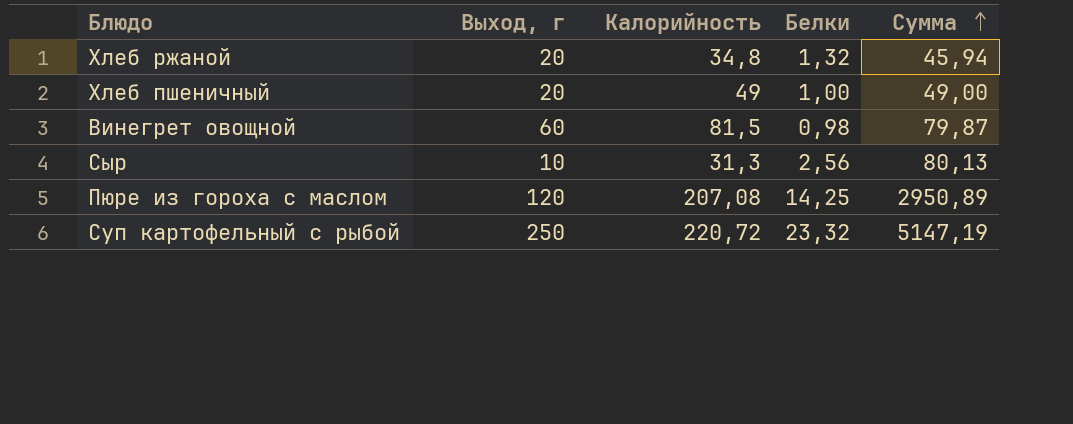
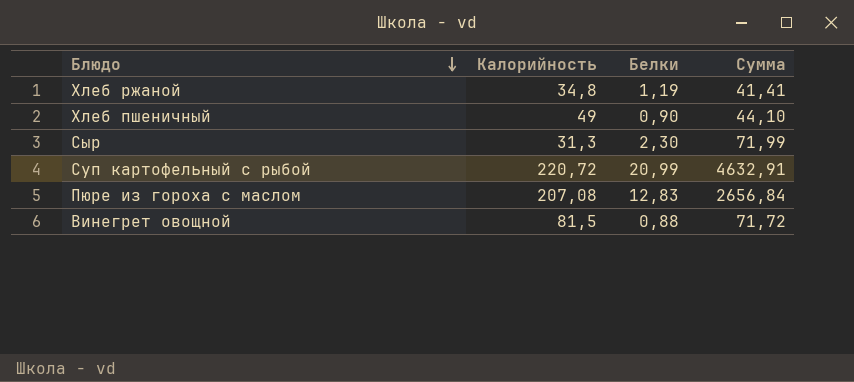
row order: Сумма ascending -> Блюдо descending
column Выход, г | position: 2 -> none
Хлеб ржаной | Белки: 1,32 -> 1,19
Хлеб ржаной | Сумма: 45,94 -> 41,41
Хлеб пшеничный | Белки: 1,00 -> 0,90
Хлеб пшеничный | Сумма: 49,00 -> 44,10
Сыр | Белки: 2,56 -> 2,30
Сыр | Сумма: 80,13 -> 71,99
Суп картофельный с рыбой | Белки: 23,32 -> 20,99
Суп картофельный с рыбой | Сумма: 5147,19 -> 4632,91
Пюре из гороха с маслом | Белки: 14,25 -> 12,83
Пюре из гороха с маслом | Сумма: 2950,89 -> 2656,84
Винегрет овощной | Белки: 0,98 -> 0,88
Винегрет овощной | Сумма: 79,87 -> 71,72

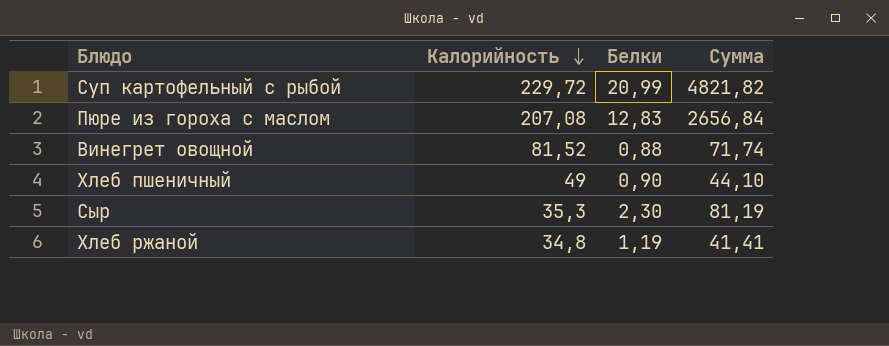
row order: Блюдо descending -> Калорийность descending
Суп картофельный с рыбой | Калорийность: 220,72 -> 229,72
Суп картофельный с рыбой | Сумма: 4632,91 -> 4821,82
Винегрет овощной | Калорийность: 81,5 -> 81,52
Винегрет овощной | Сумма: 71,72 -> 71,74
Сыр | Калорийность: 31,3 -> 35,3
Сыр | Сумма: 71,99 -> 81,19

